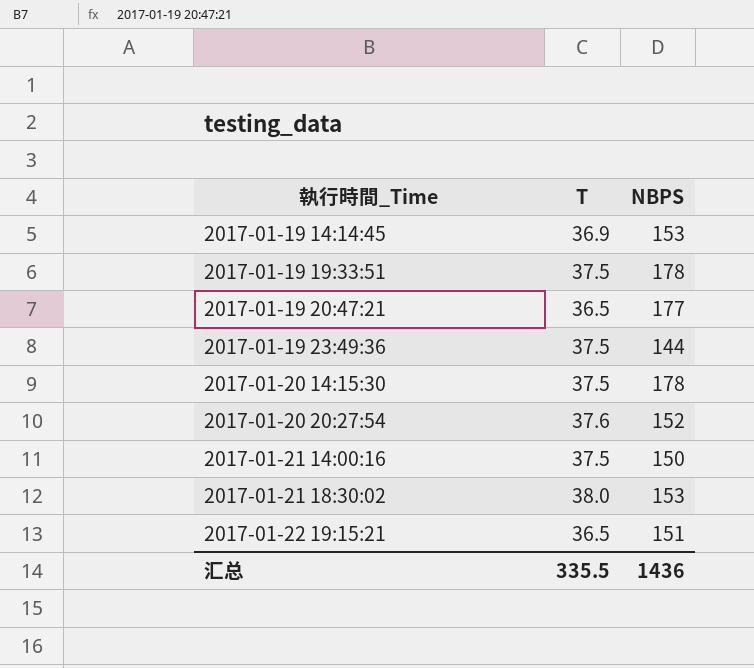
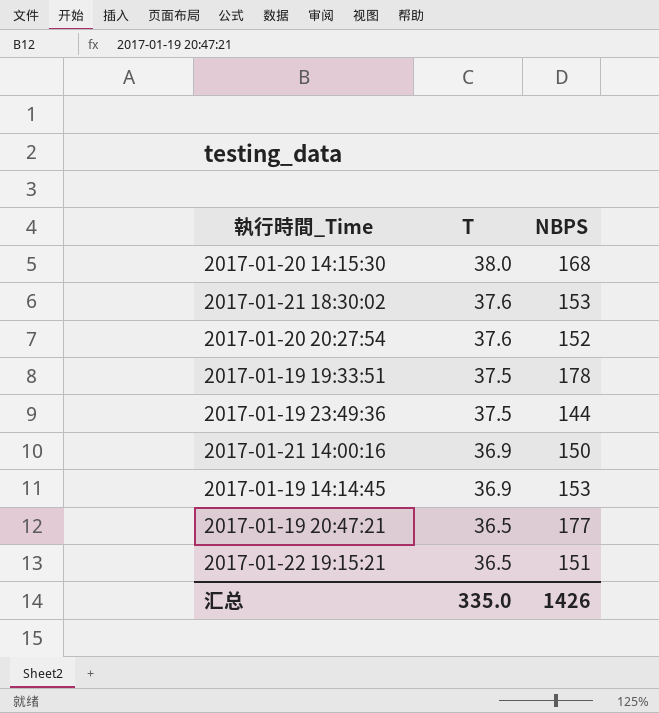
row order: 執行時間_Time ascending -> T descending
2017-01-20 14:15:30 | T: 37.5 -> 38.0
2017-01-20 14:15:30 | NBPS: 178 -> 168
2017-01-21 18:30:02 | T: 38.0 -> 37.6
2017-01-21 14:00:16 | T: 37.5 -> 36.9
汇总 | T: 335.5 -> 335.0
汇总 | NBPS: 1436 -> 1426

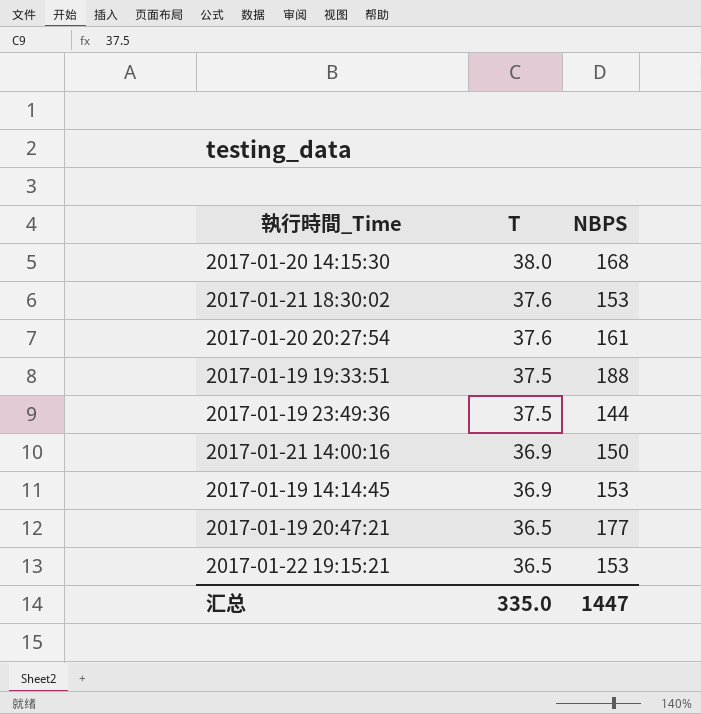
2017-01-20 20:27:54 | NBPS: 152 -> 161
2017-01-19 19:33:51 | NBPS: 178 -> 188
2017-01-22 19:15:21 | NBPS: 151 -> 153
汇总 | NBPS: 1426 -> 1447

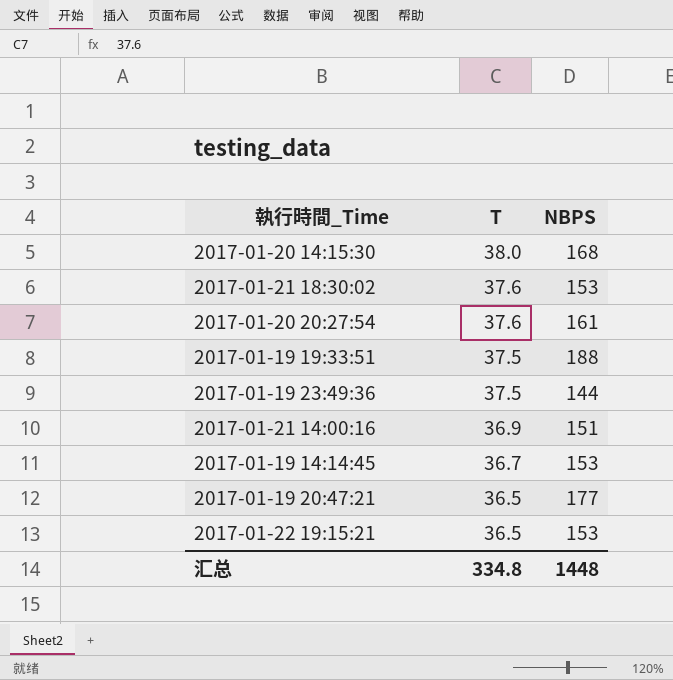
2017-01-21 14:00:16 | NBPS: 150 -> 151
2017-01-19 14:14:45 | T: 36.9 -> 36.7
汇总 | T: 335.0 -> 334.8
汇总 | NBPS: 1447 -> 1448

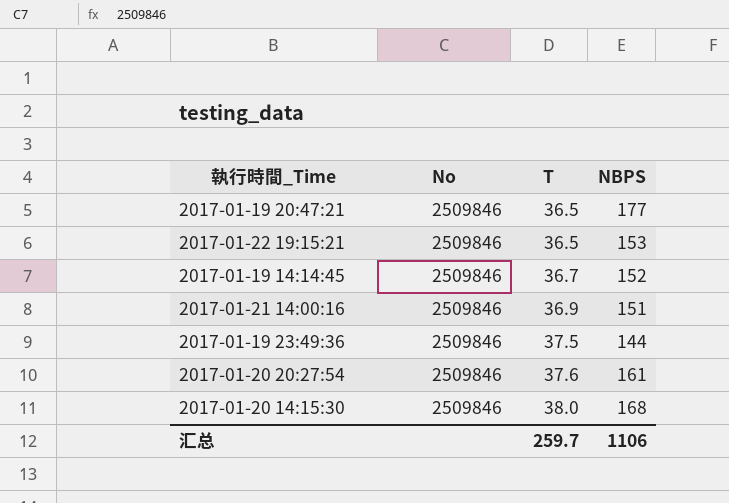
row order: T descending -> T ascending
column No | position: none -> 2
row 2017-01-21 18:30:02: 37.6 | 153 -> none
row 2017-01-19 19:33:51: 37.5 | 188 -> none
2017-01-19 14:14:45 | NBPS: 153 -> 152
汇总 | T: 334.8 -> 259.7
汇总 | NBPS: 1448 -> 1106

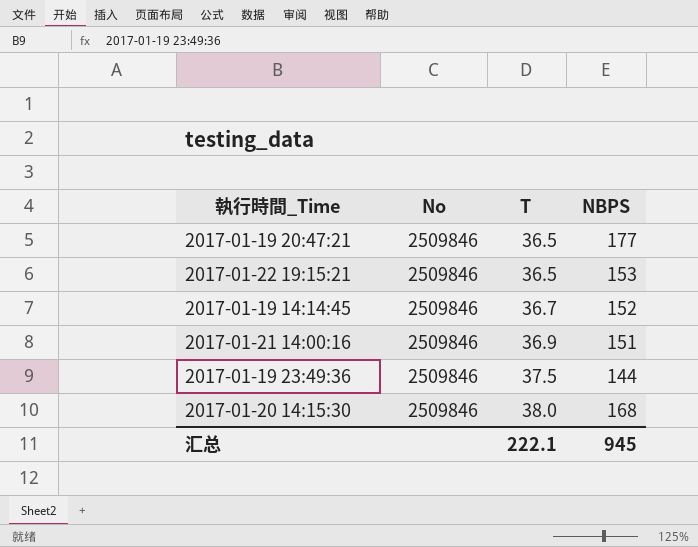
row 2017-01-20 20:27:54: 2509846 | 37.6 | 161 -> none
汇总 | T: 259.7 -> 222.1
汇总 | NBPS: 1106 -> 945

